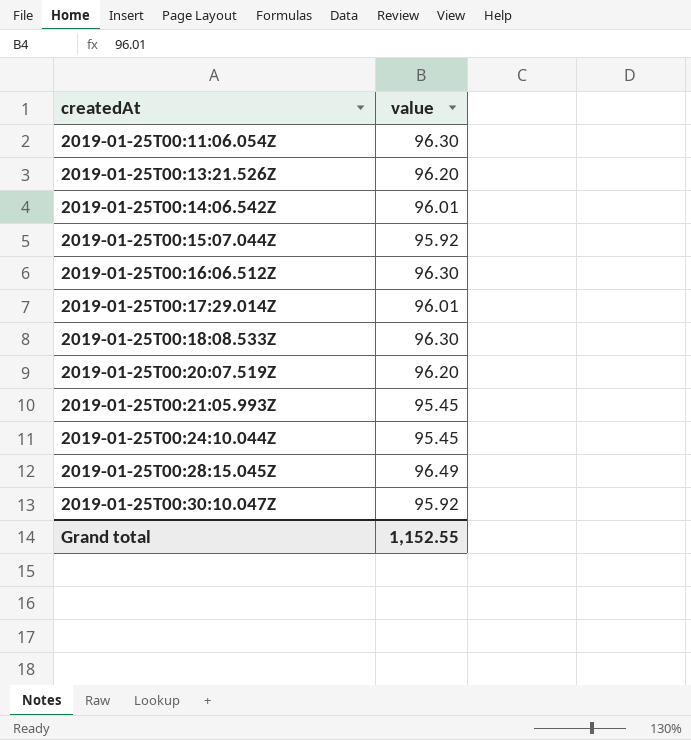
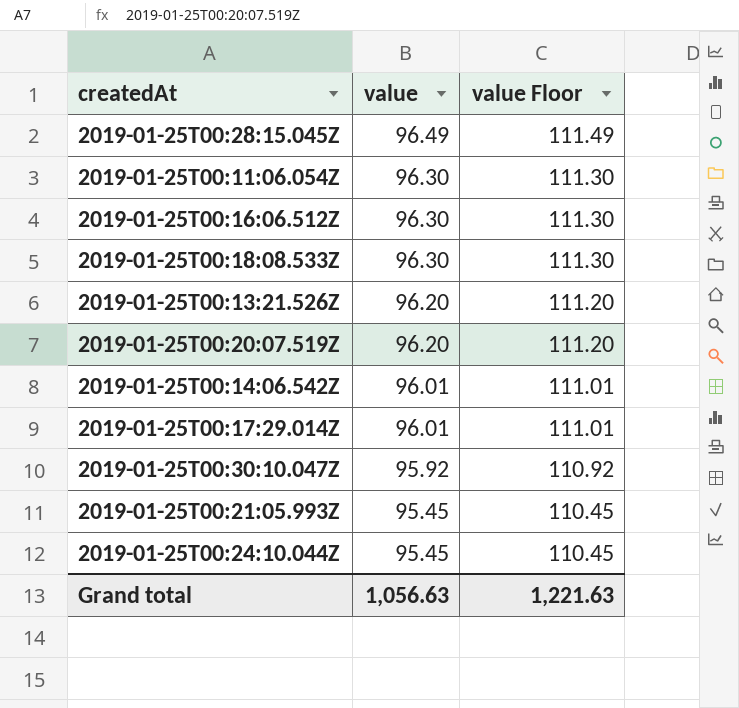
row order: createdAt ascending -> value descending
column value Floor | formula: none -> [value] + 15
row 2019-01-25T00:15:07.044Z: 95.92 -> none
Grand total | value: 1,152.55 -> 1,056.63

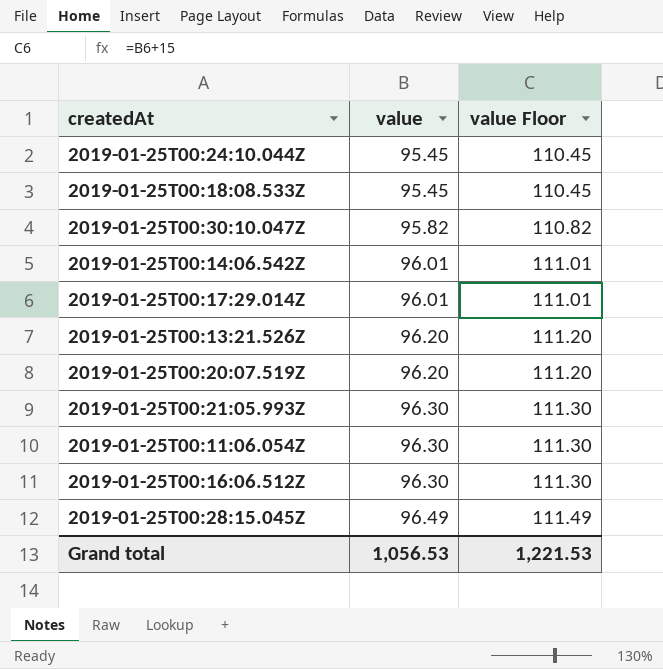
row order: value descending -> value ascending
2019-01-25T00:18:08.533Z | value: 96.30 -> 95.45
2019-01-25T00:18:08.533Z | value Floor: 111.30 -> 110.45
2019-01-25T00:30:10.047Z | value: 95.92 -> 95.82
2019-01-25T00:30:10.047Z | value Floor: 110.92 -> 110.82
2019-01-25T00:21:05.993Z | value: 95.45 -> 96.30
2019-01-25T00:21:05.993Z | value Floor: 110.45 -> 111.30
Grand total | value: 1,056.63 -> 1,056.53
Grand total | value Floor: 1,221.63 -> 1,221.53

